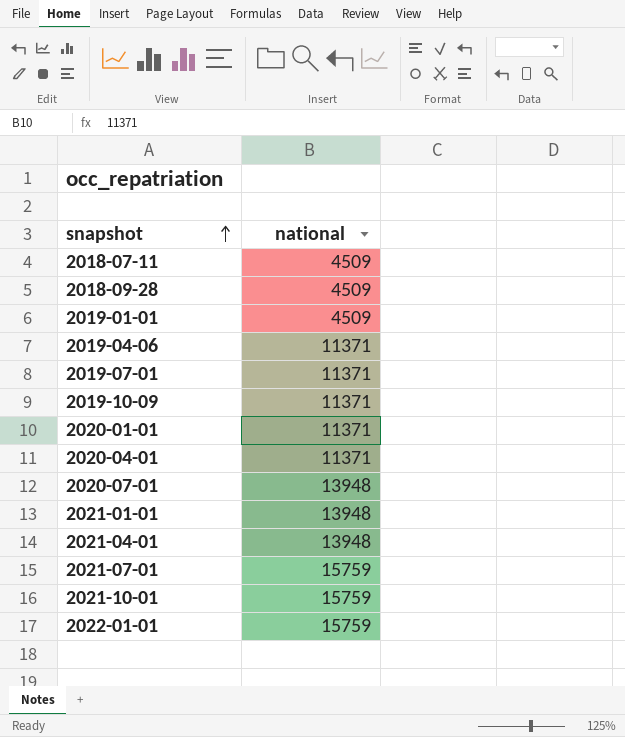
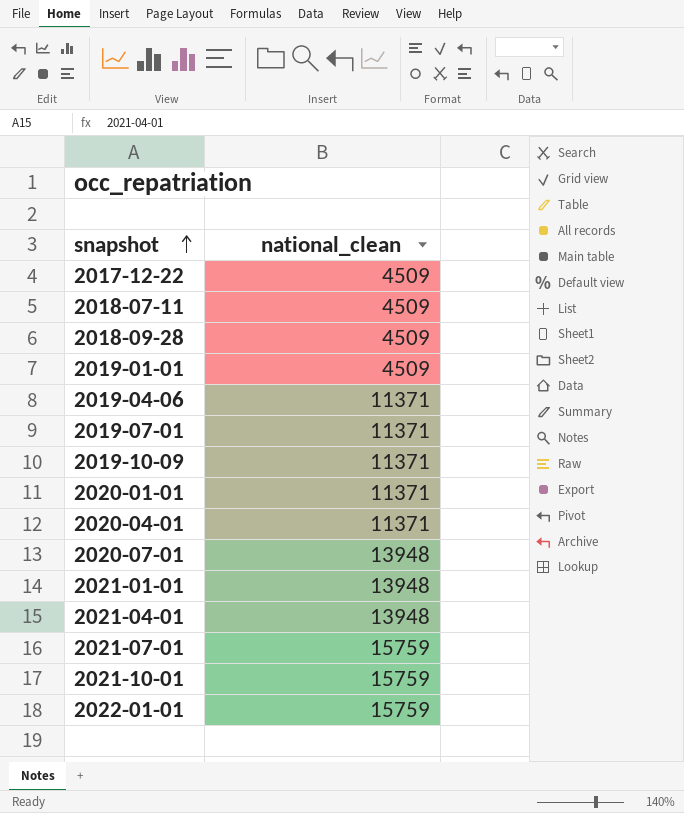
column name: national -> national_clean
row 2017-12-22: none -> 4509

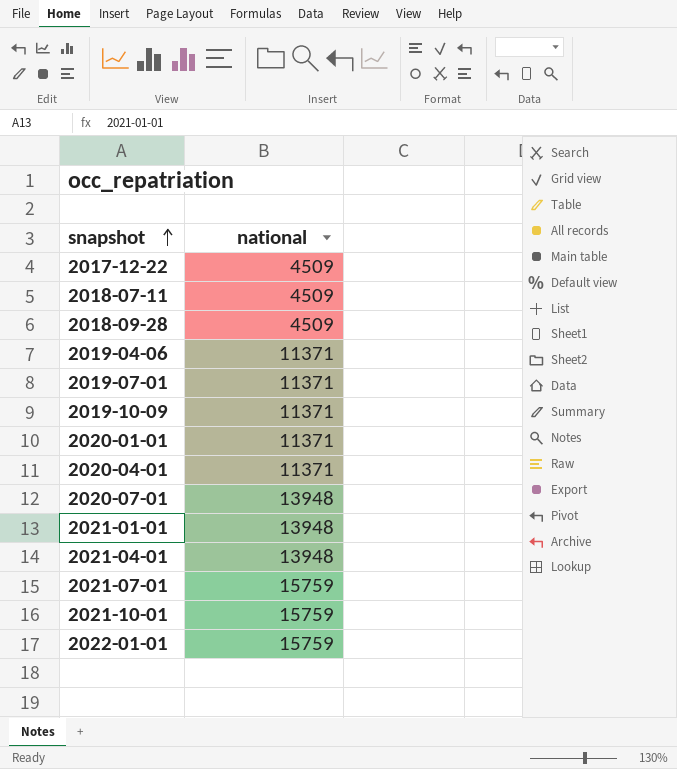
column name: national_clean -> national
row 2019-01-01: 4509 -> none

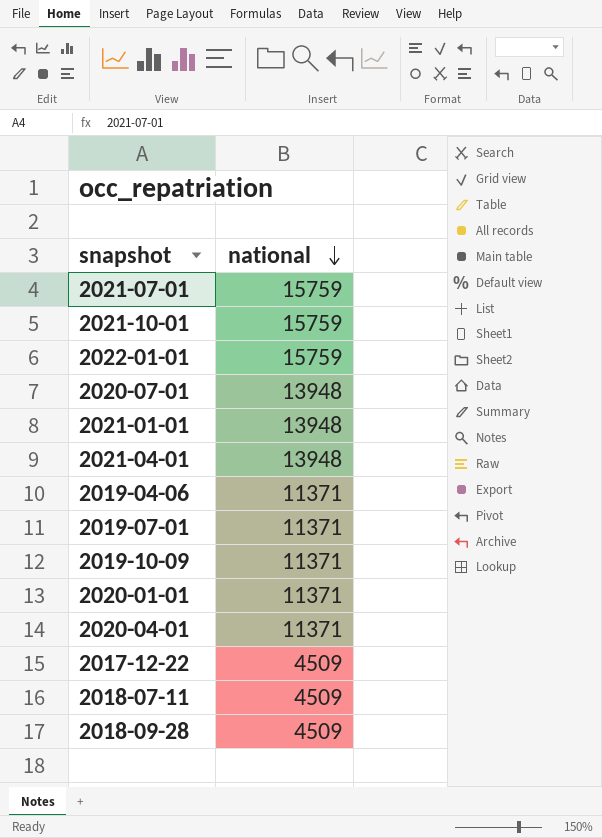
row order: snapshot ascending -> national descending

